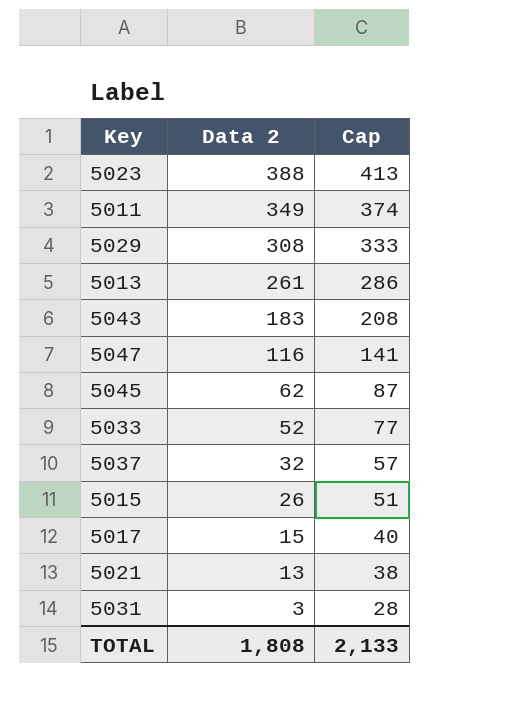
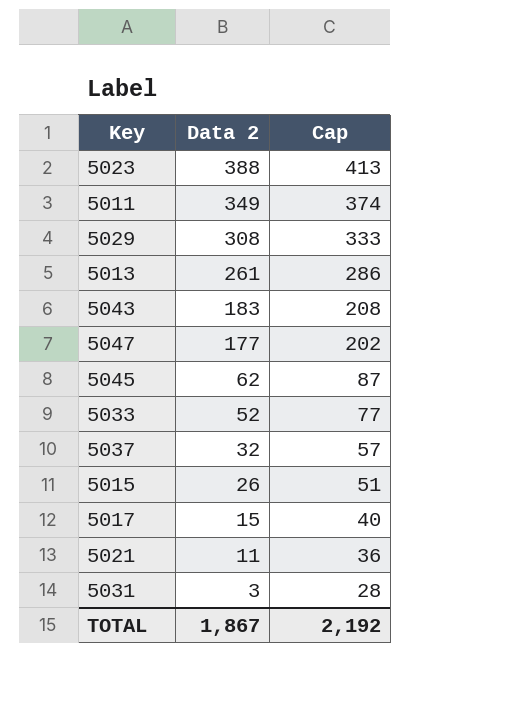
5047 | Data 2: 116 -> 177
5047 | Cap: 141 -> 202
5021 | Data 2: 13 -> 11
5021 | Cap: 38 -> 36
TOTAL | Data 2: 1,808 -> 1,867
TOTAL | Cap: 2,133 -> 2,192

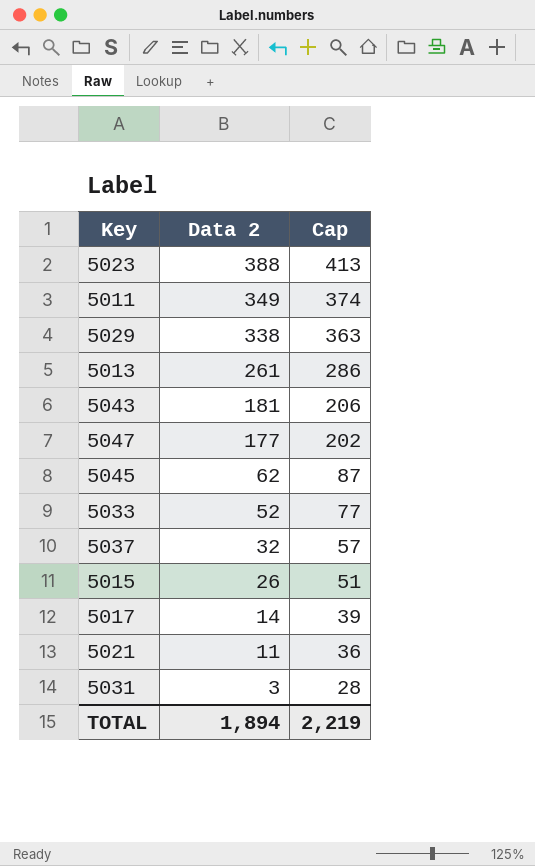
5029 | Data 2: 308 -> 338
5029 | Cap: 333 -> 363
5043 | Data 2: 183 -> 181
5043 | Cap: 208 -> 206
5017 | Data 2: 15 -> 14
5017 | Cap: 40 -> 39
TOTAL | Data 2: 1,867 -> 1,894
TOTAL | Cap: 2,192 -> 2,219

